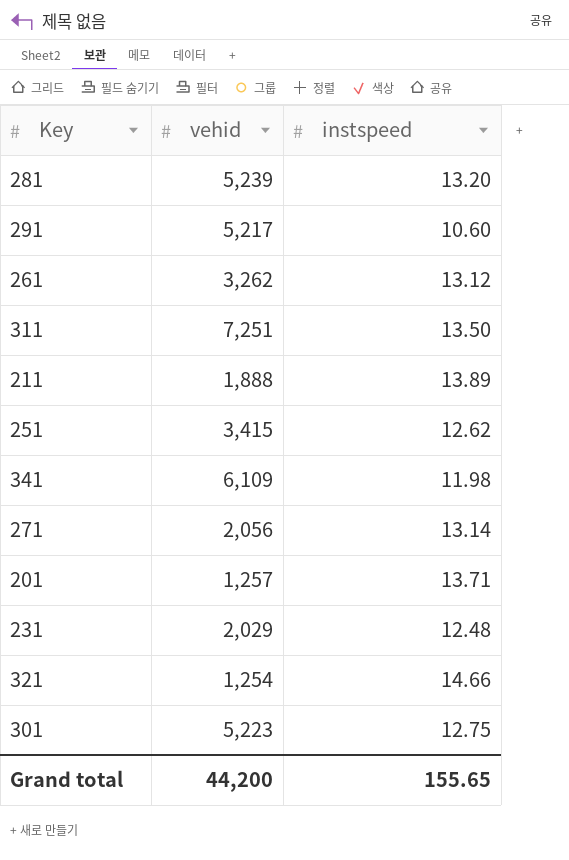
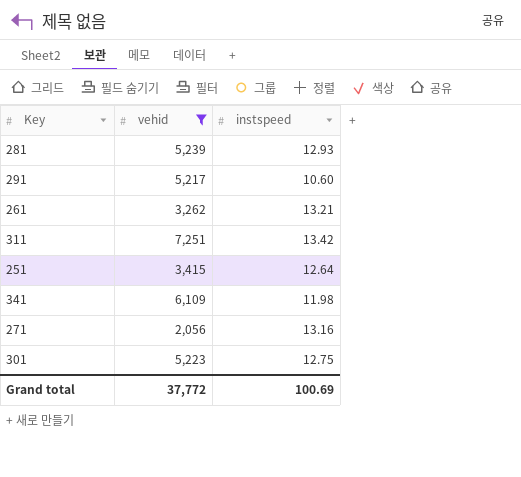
filter: none -> vehid >= 2,056
281 | instspeed: 13.20 -> 12.93
261 | instspeed: 13.12 -> 13.21
311 | instspeed: 13.50 -> 13.42
251 | instspeed: 12.62 -> 12.64
271 | instspeed: 13.14 -> 13.16
Grand total | vehid: 44,200 -> 37,772
Grand total | instspeed: 155.65 -> 100.69

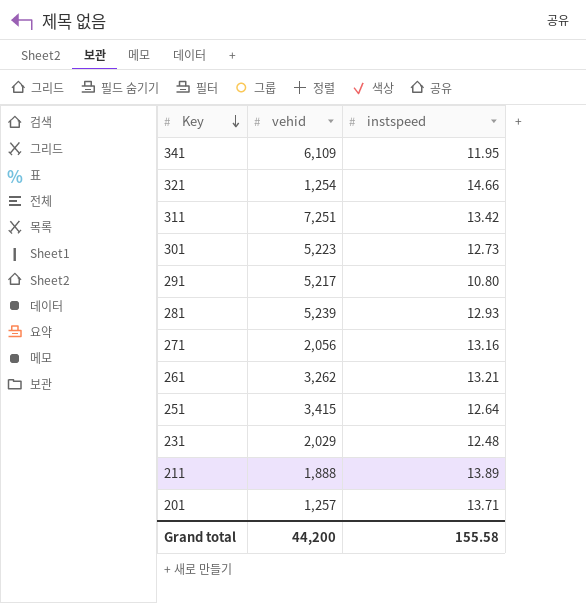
filter: vehid >= 2,056 -> none
row order: none -> Key descending
341 | instspeed: 11.98 -> 11.95
301 | instspeed: 12.75 -> 12.73
291 | instspeed: 10.60 -> 10.80
Grand total | vehid: 37,772 -> 44,200
Grand total | instspeed: 100.69 -> 155.58

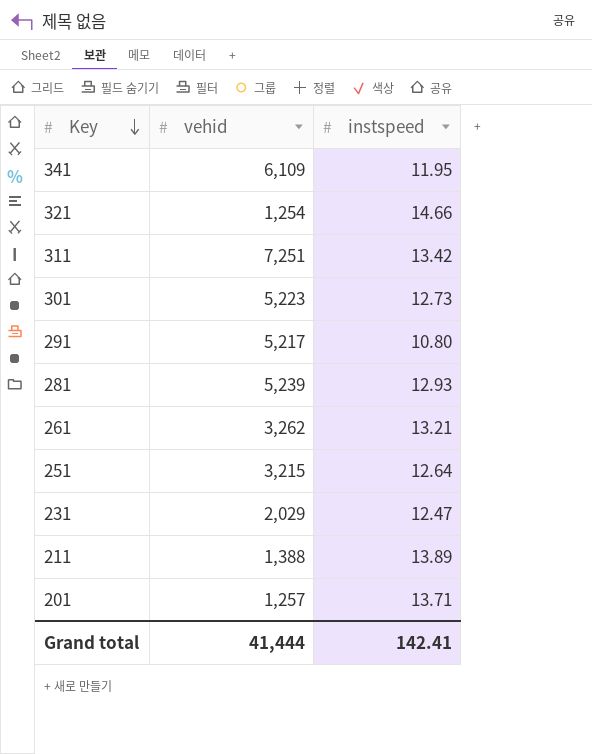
row 271: 2,056 | 13.16 -> none
251 | vehid: 3,415 -> 3,215
231 | instspeed: 12.48 -> 12.47
211 | vehid: 1,888 -> 1,388
Grand total | vehid: 44,200 -> 41,444
Grand total | instspeed: 155.58 -> 142.41

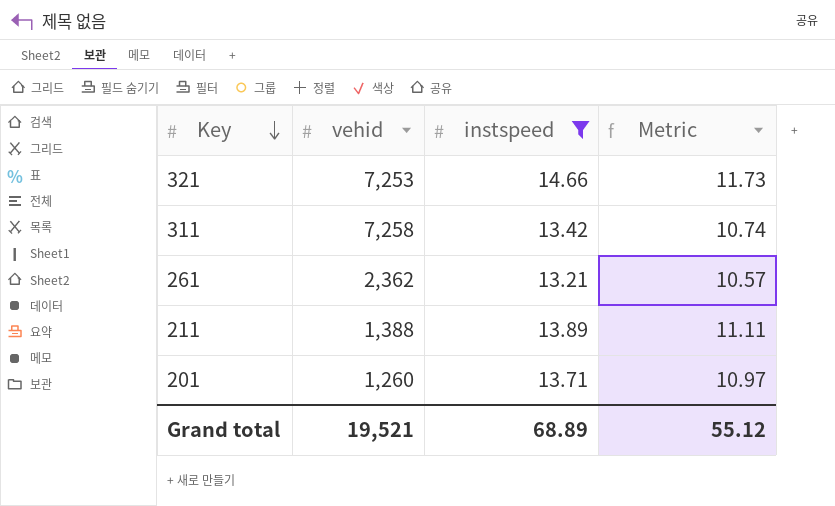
filter: none -> instspeed >= 13.21
column Metric | formula: none -> [instspeed] * 0.8
321 | vehid: 1,254 -> 7,253
311 | vehid: 7,251 -> 7,258
261 | vehid: 3,262 -> 2,362
201 | vehid: 1,257 -> 1,260
Grand total | vehid: 41,444 -> 19,521
Grand total | instspeed: 142.41 -> 68.89

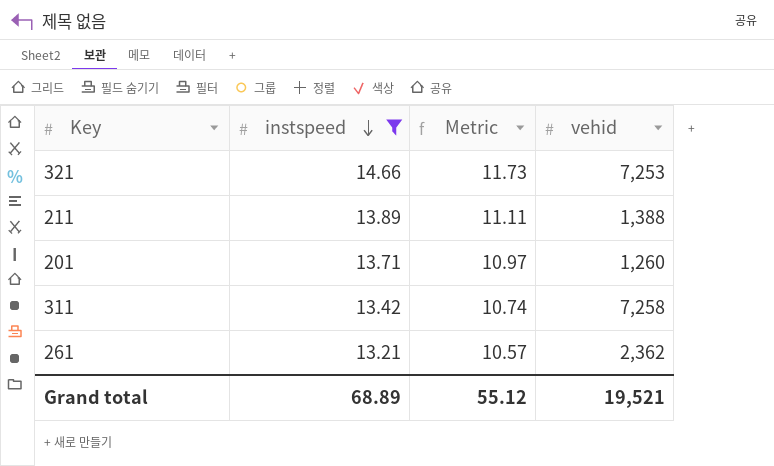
row order: Key descending -> instspeed descending
column vehid | position: 2 -> 4

